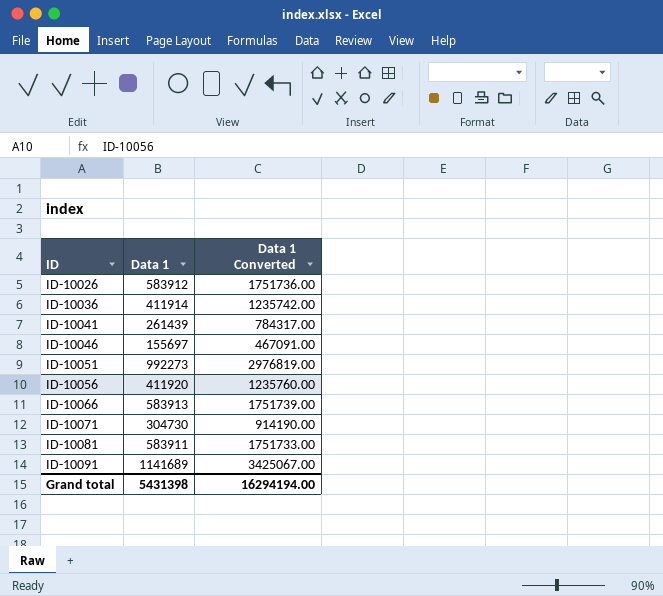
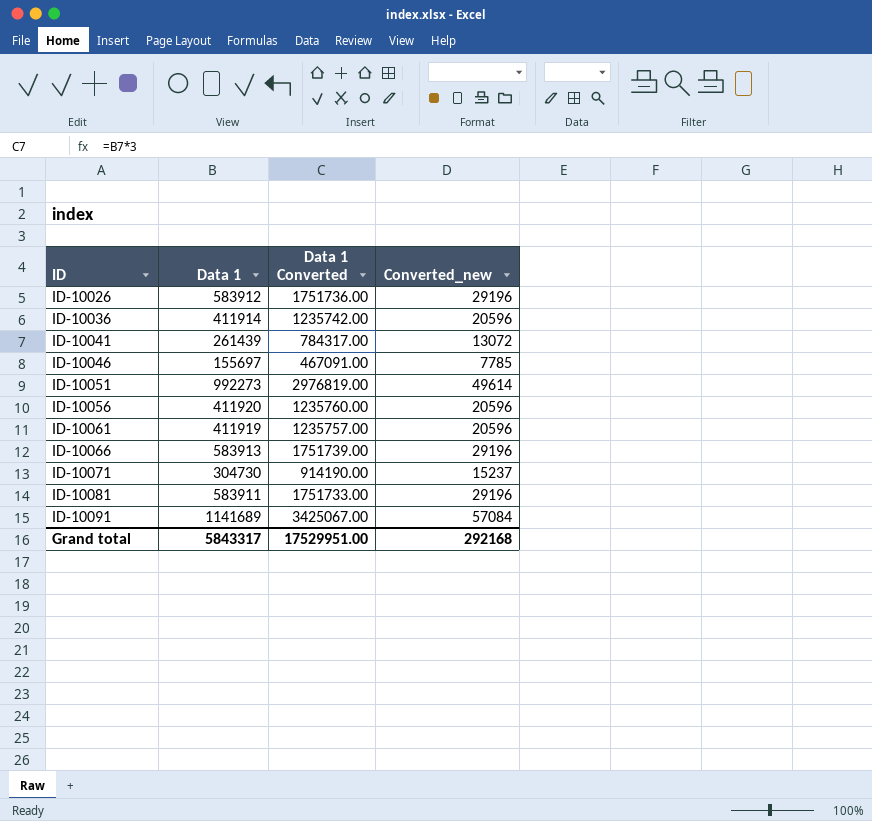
column Converted_new | formula: none -> [Data 1] * 0.05
row ID-10061: none -> 411919 | 1235757.00 | 20596
Grand total | Data 1: 5431398 -> 5843317
Grand total | Data 1 Converted: 16294194.00 -> 17529951.00

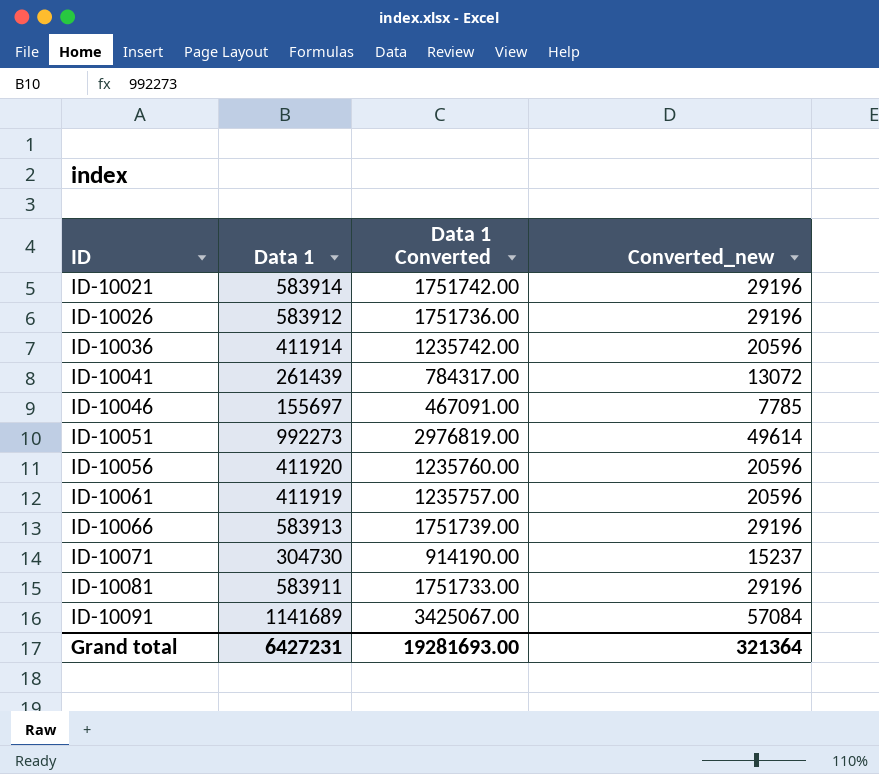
row ID-10021: none -> 583914 | 1751742.00 | 29196
Grand total | Data 1: 5843317 -> 6427231
Grand total | Data 1 Converted: 17529951.00 -> 19281693.00
Grand total | Converted_new: 292168 -> 321364

